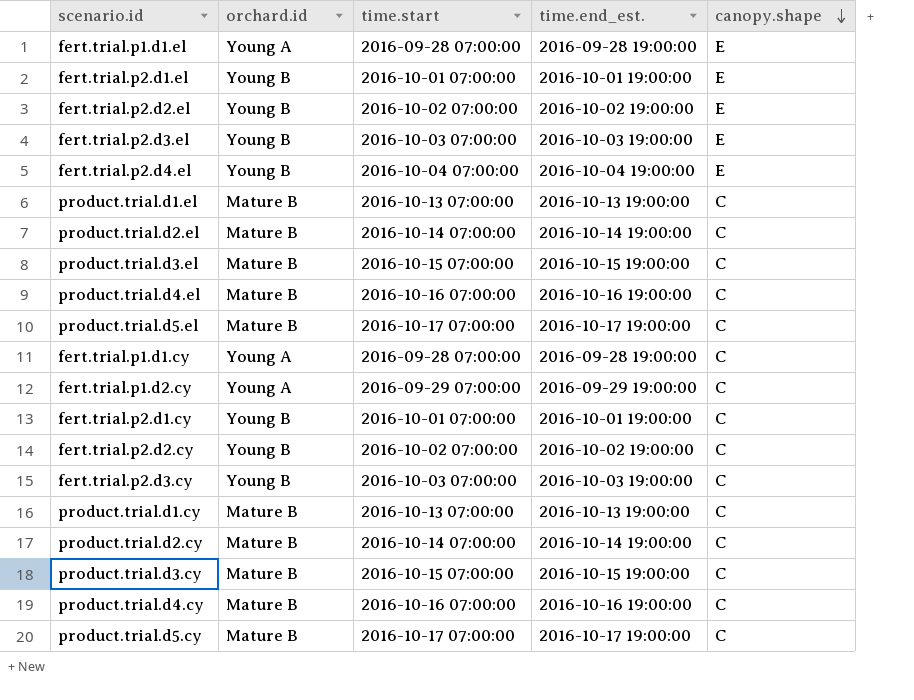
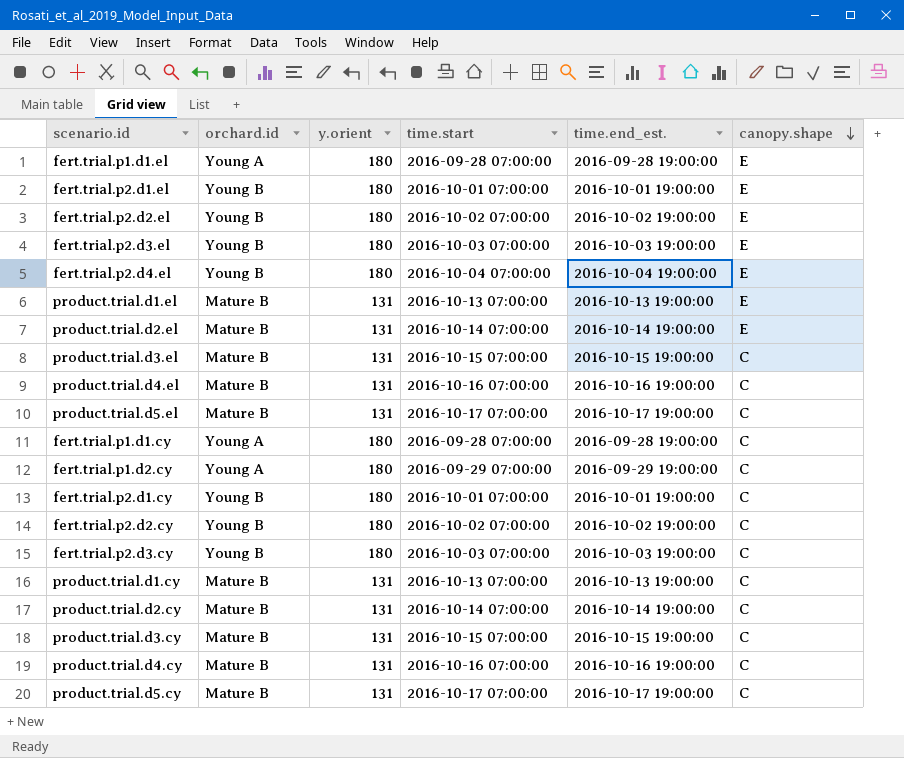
column y.orient | position: none -> 3
product.trial.d1.el | canopy.shape: C -> E
product.trial.d2.el | canopy.shape: C -> E

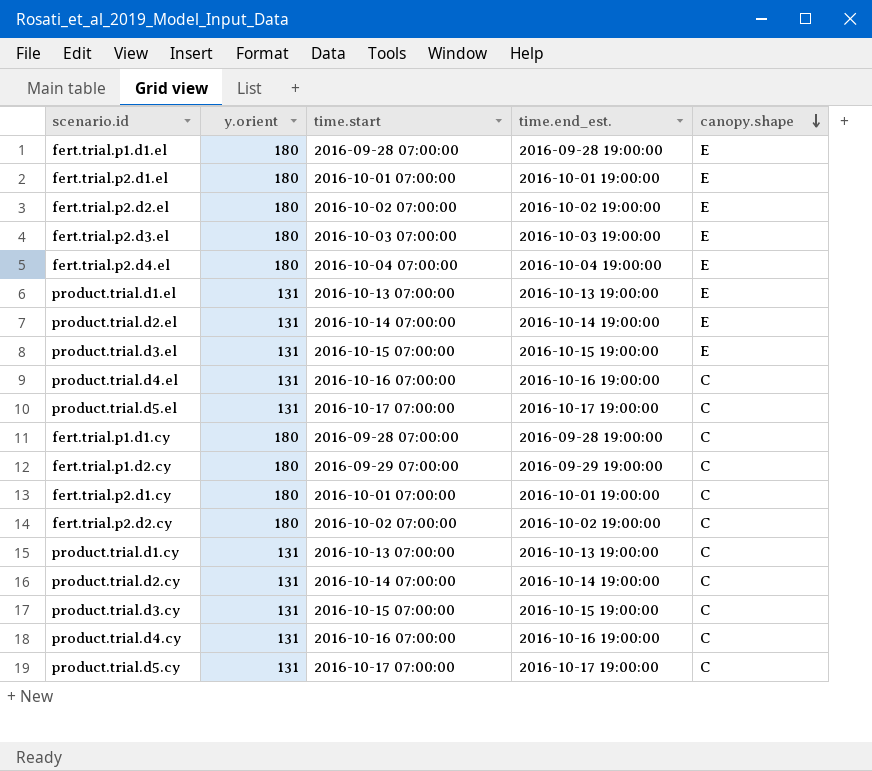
column orchard.id | position: 2 -> none
row fert.trial.p2.d3.cy: Young B | 180 | 2016-10-03 07:00:00 | 2016-10-03 19:00:00 | C -> none
product.trial.d3.el | canopy.shape: C -> E

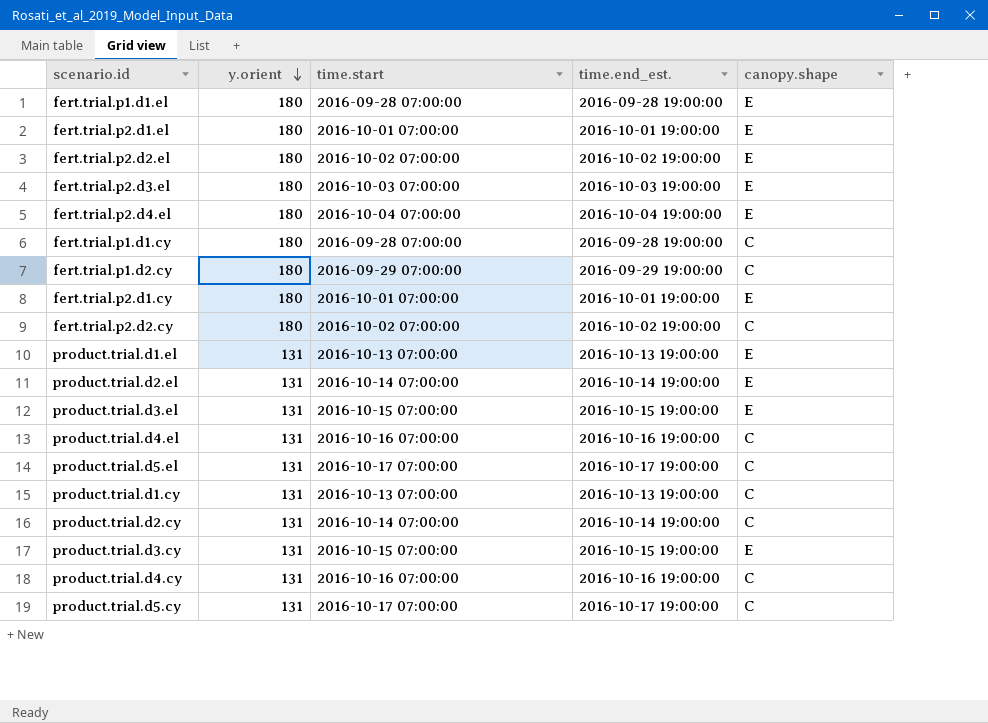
row order: canopy.shape descending -> y.orient descending
fert.trial.p2.d1.cy | canopy.shape: C -> E
product.trial.d3.cy | canopy.shape: C -> E

